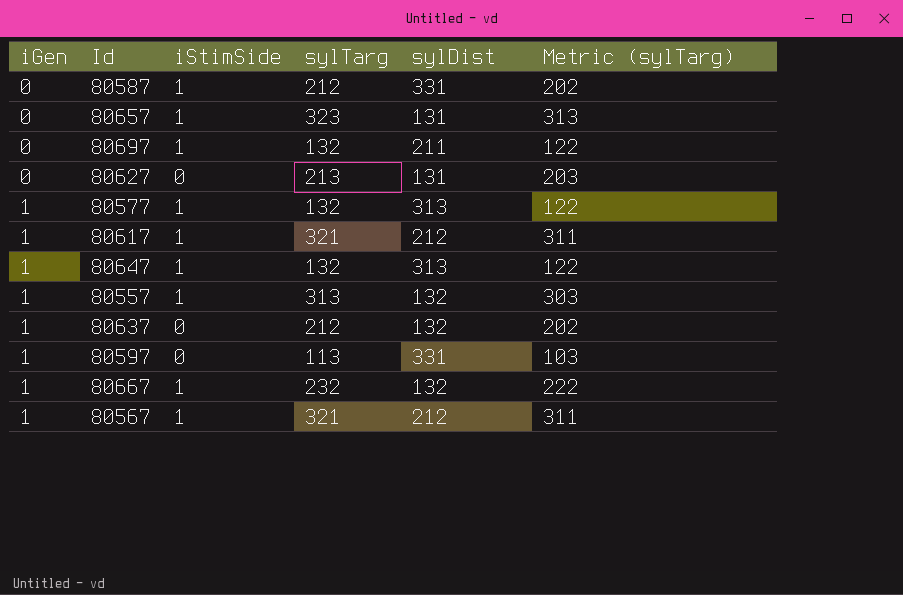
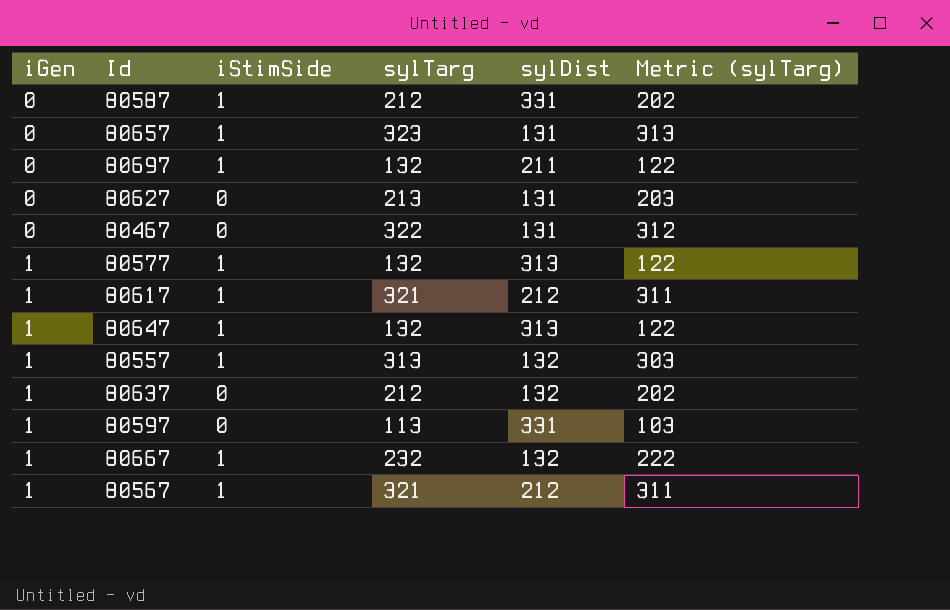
row 80467: none -> 0 | 0 | 322 | 131 | 312

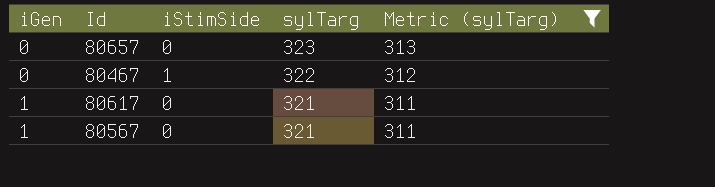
filter: none -> Metric (sylTarg) >= 311
column sylDist | position: 5 -> none
80657 | iStimSide: 1 -> 0
80467 | iStimSide: 0 -> 1
80617 | iStimSide: 1 -> 0
80567 | iStimSide: 1 -> 0

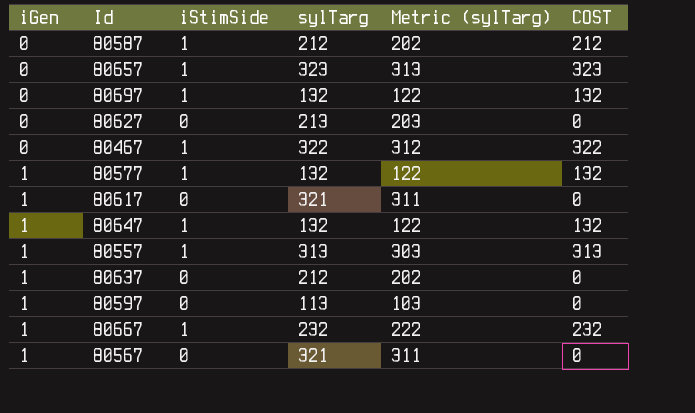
filter: Metric (sylTarg) >= 311 -> none
column COST | formula: none -> [iStimSide] * [sylTarg]
80657 | iStimSide: 0 -> 1

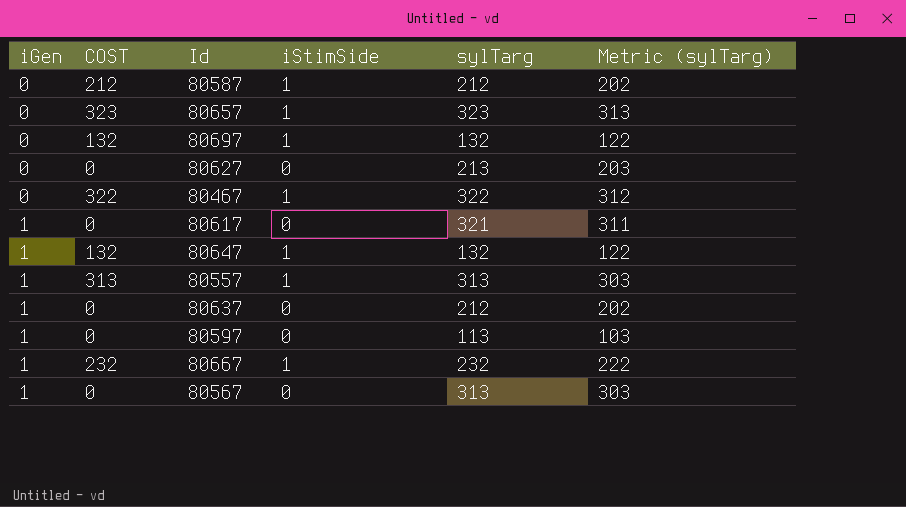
column COST | position: 6 -> 2
row 80577: 1 | 1 | 132 | 122 | 132 -> none
80567 | sylTarg: 321 -> 313
80567 | Metric (sylTarg): 311 -> 303

